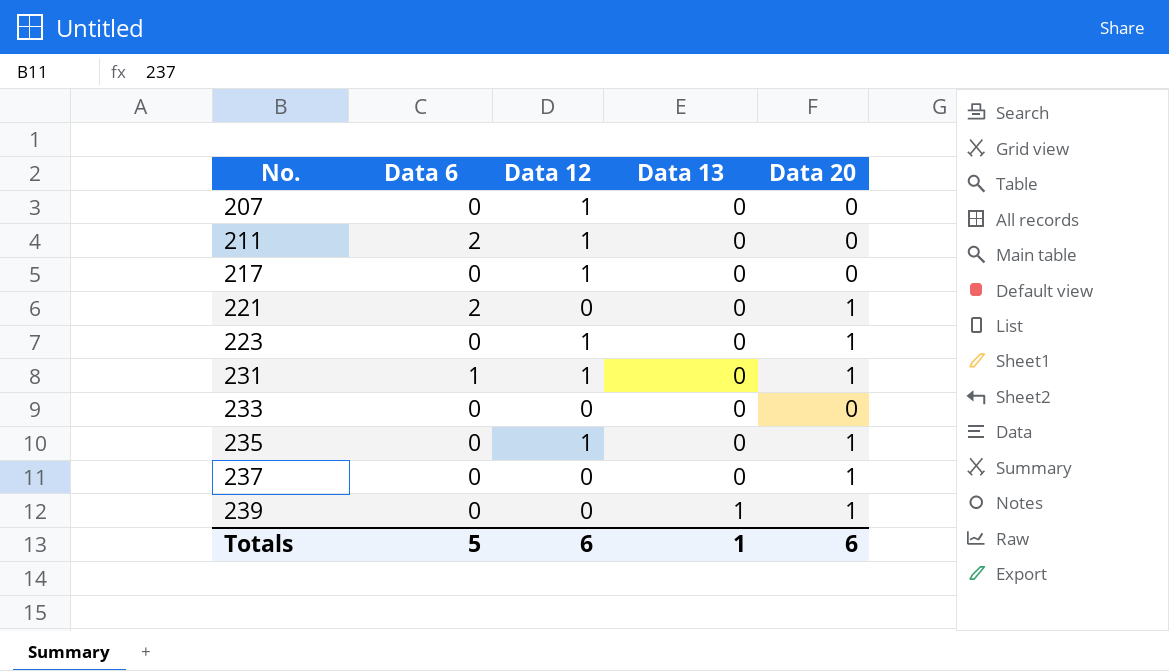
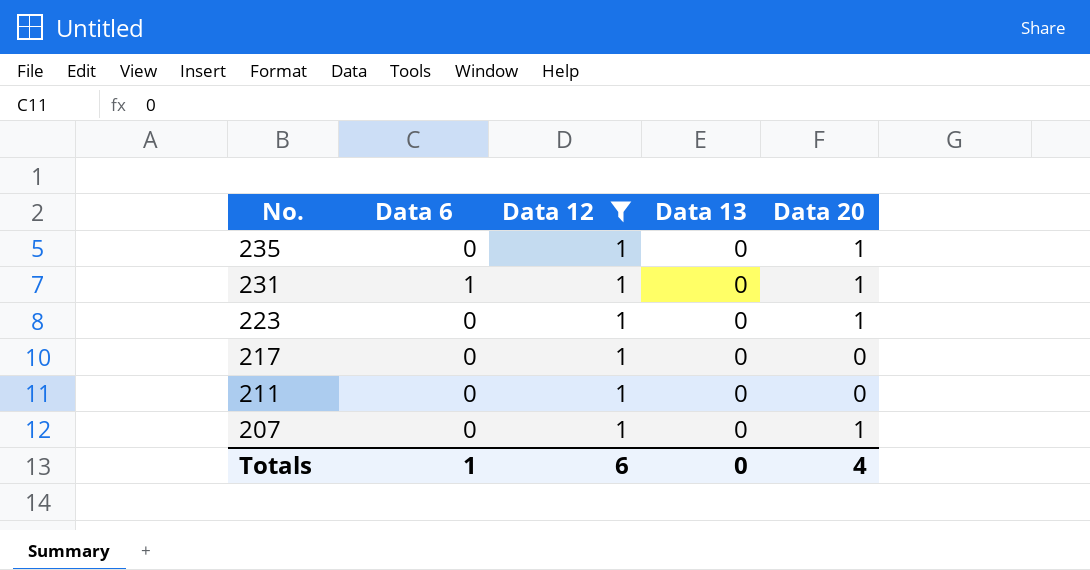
filter: none -> Data 12 = 1
row order: No. ascending -> No. descending
211 | Data 6: 2 -> 0
207 | Data 20: 0 -> 1
Totals | Data 6: 5 -> 1
Totals | Data 13: 1 -> 0
Totals | Data 20: 6 -> 4

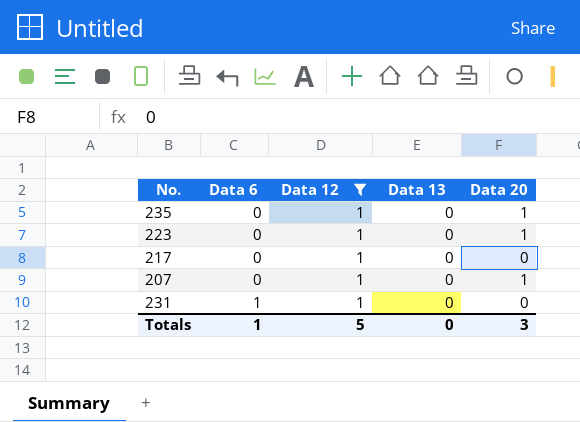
row order: No. descending -> Data 6 ascending
row 211: 0 | 1 | 0 | 0 -> none
231 | Data 20: 1 -> 0
Totals | Data 12: 6 -> 5
Totals | Data 20: 4 -> 3

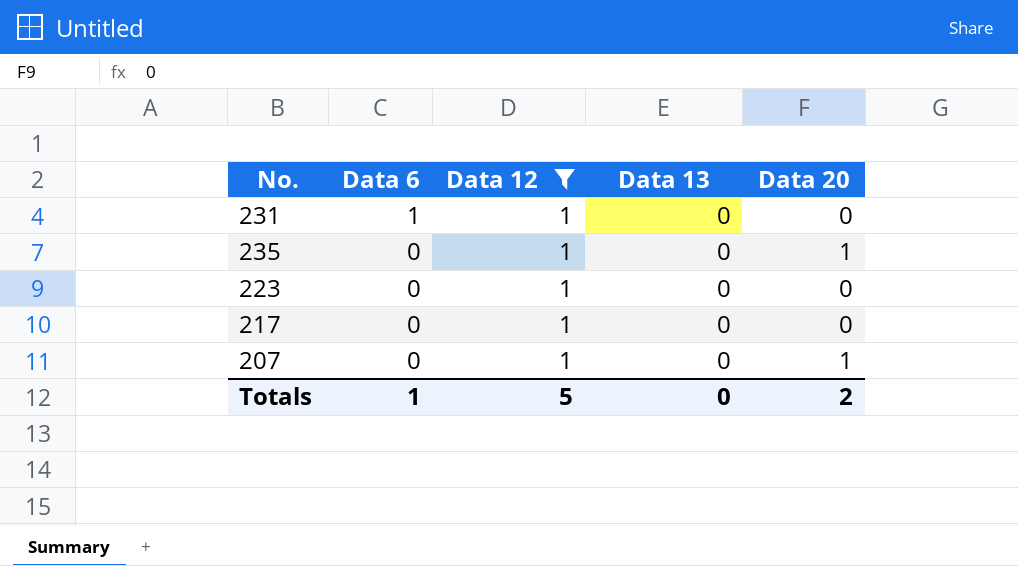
row order: Data 6 ascending -> Data 6 descending
223 | Data 20: 1 -> 0
Totals | Data 20: 3 -> 2

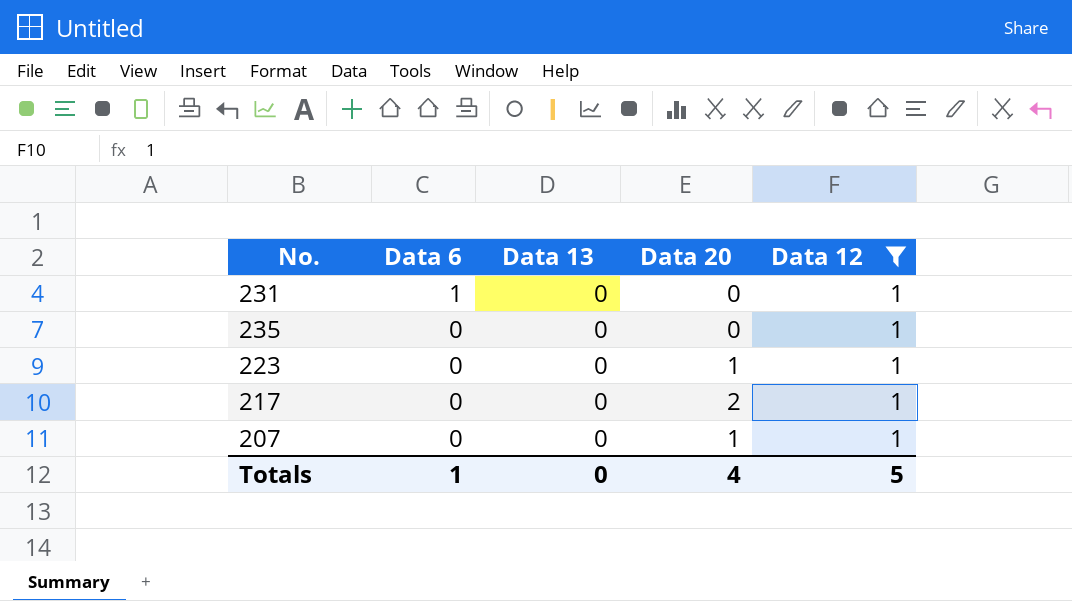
column Data 12 | position: 3 -> 5
235 | Data 20: 1 -> 0
223 | Data 20: 0 -> 1
217 | Data 20: 0 -> 2
Totals | Data 20: 2 -> 4

